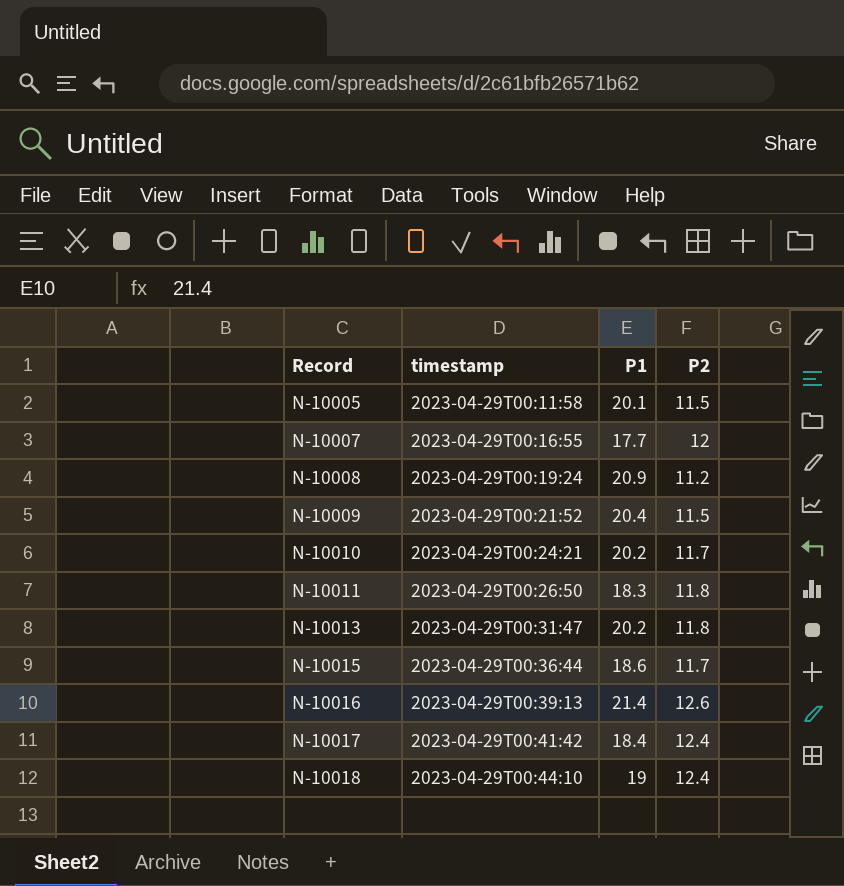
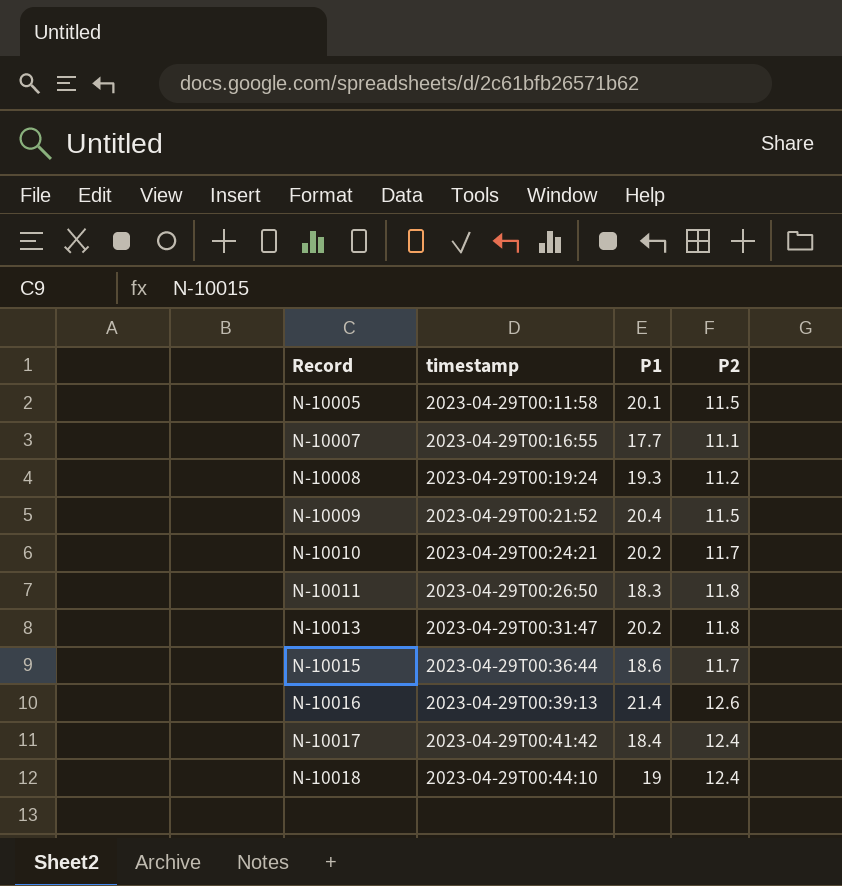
N-10007 | P2: 12 -> 11.1
N-10008 | P1: 20.9 -> 19.3

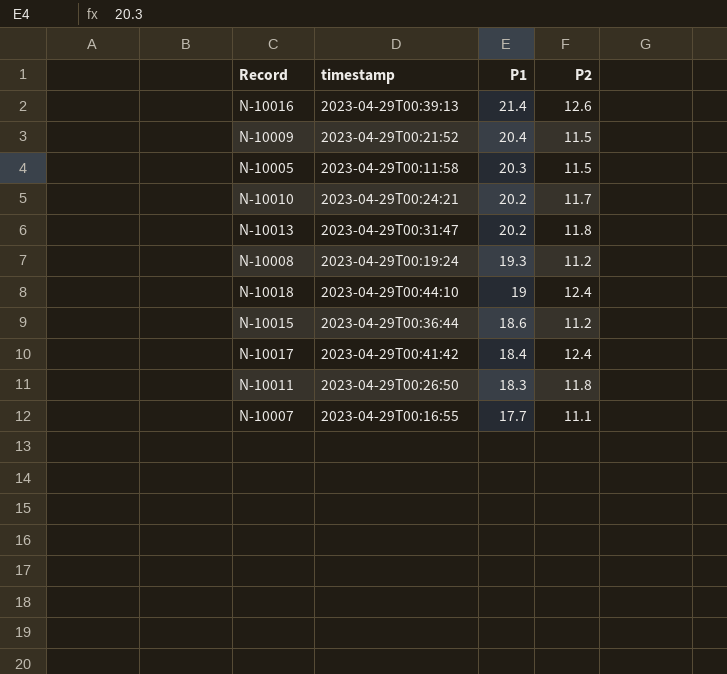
row order: Record ascending -> P1 descending
N-10005 | P1: 20.1 -> 20.3
N-10015 | P2: 11.7 -> 11.2

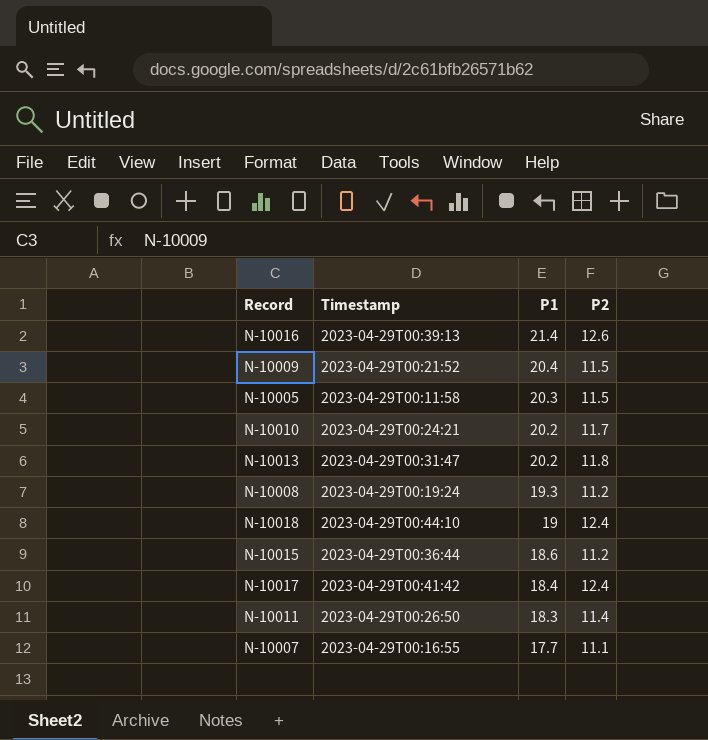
column name: timestamp -> Timestamp
N-10011 | P2: 11.8 -> 11.4

